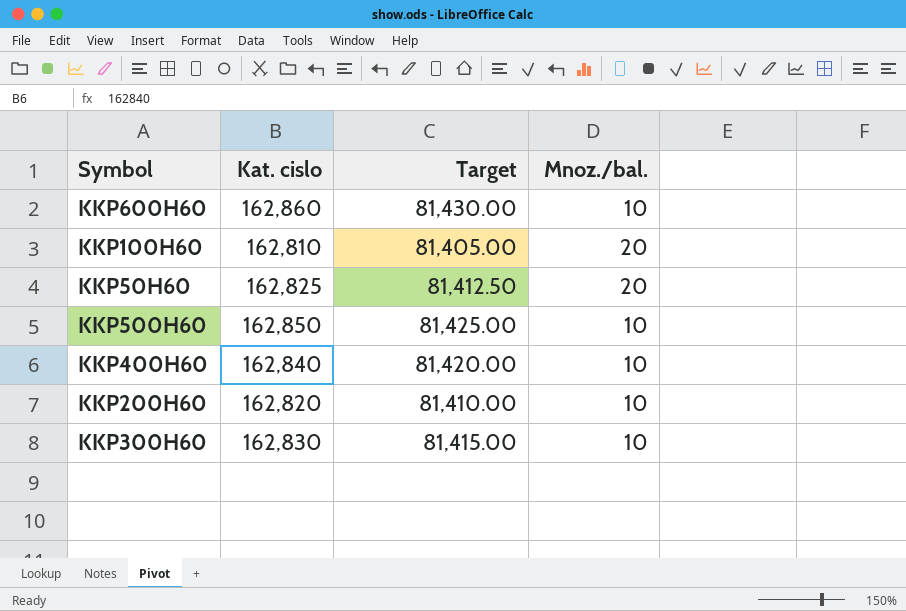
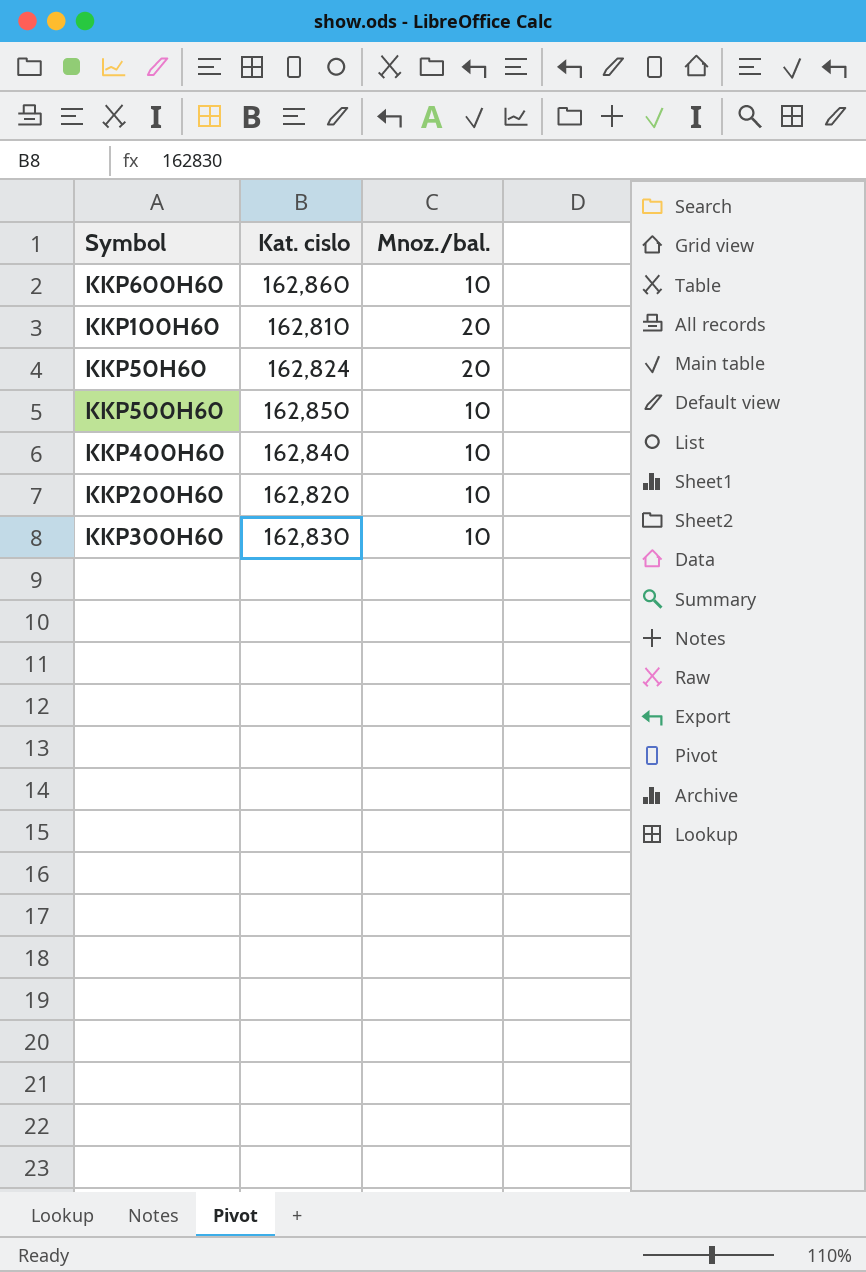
column Target | formula: [Kat. cislo] * 0.5 -> none
KKP50H60 | Kat. cislo: 162,825 -> 162,824

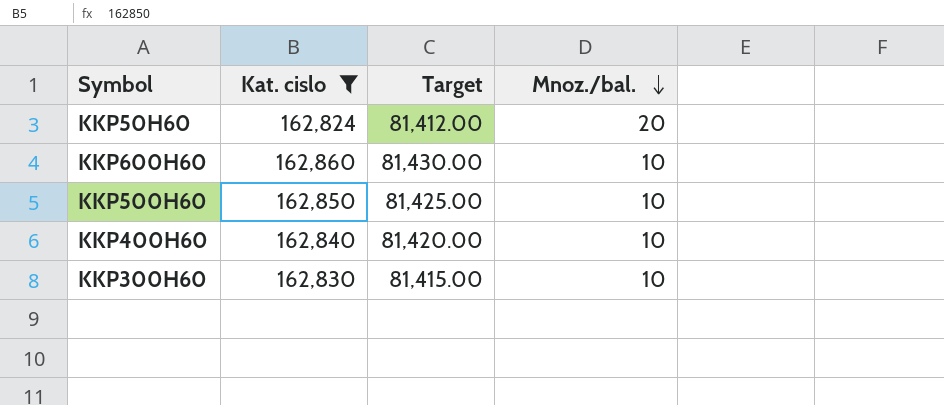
filter: none -> Kat. cislo >= 162,824
row order: none -> Mnoz./bal. descending
column Target | formula: none -> [Kat. cislo] * 0.5

